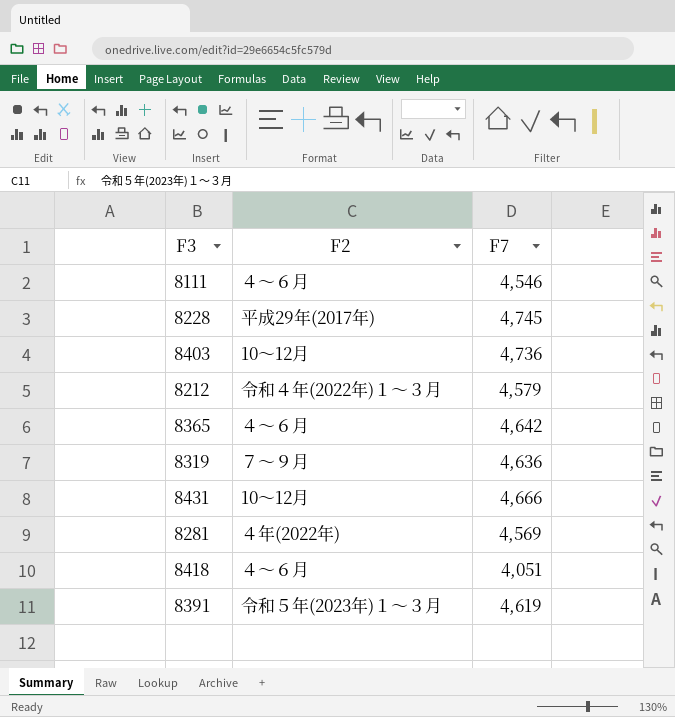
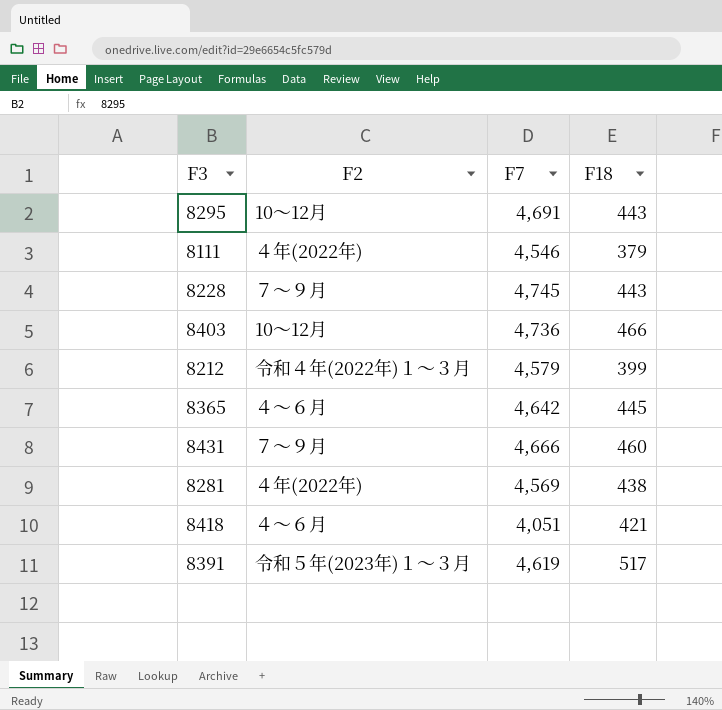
column F18 | position: none -> 4
row 8319: ７～９月 | 4,636 -> none
row 8295: none -> 10～12月 | 4,691 | 443
8111 | F2: ４～６月 -> ４年(2022年)
8228 | F2: 平成29年(2017年) -> ７～９月
8431 | F2: 10～12月 -> ７～９月

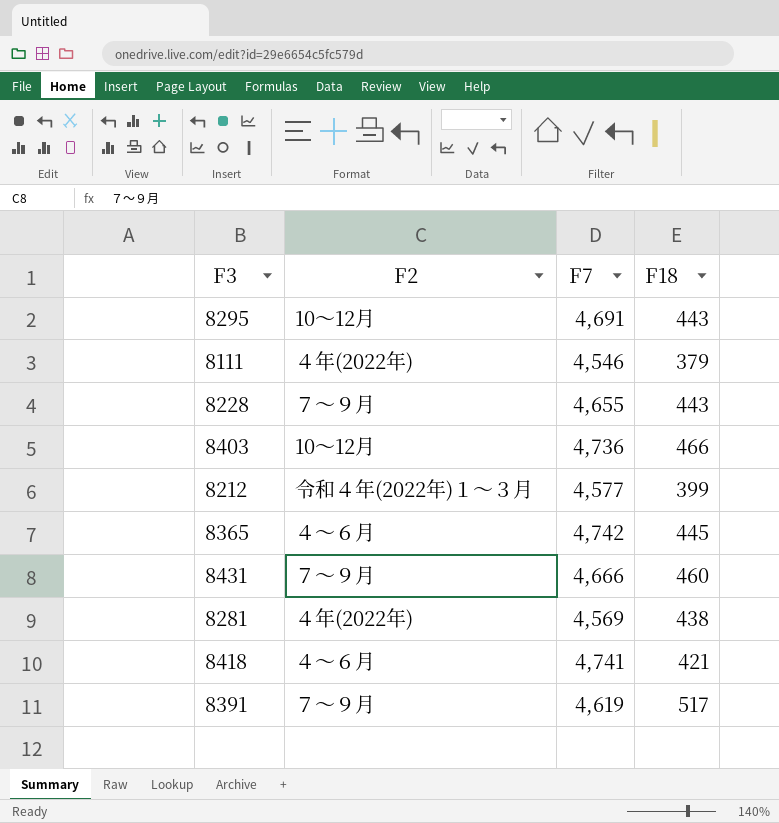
8228 | F7: 4,745 -> 4,655
8212 | F7: 4,579 -> 4,577
8365 | F7: 4,642 -> 4,742
8418 | F7: 4,051 -> 4,741
8391 | F2: 令和５年(2023年)１～３月 -> ７～９月

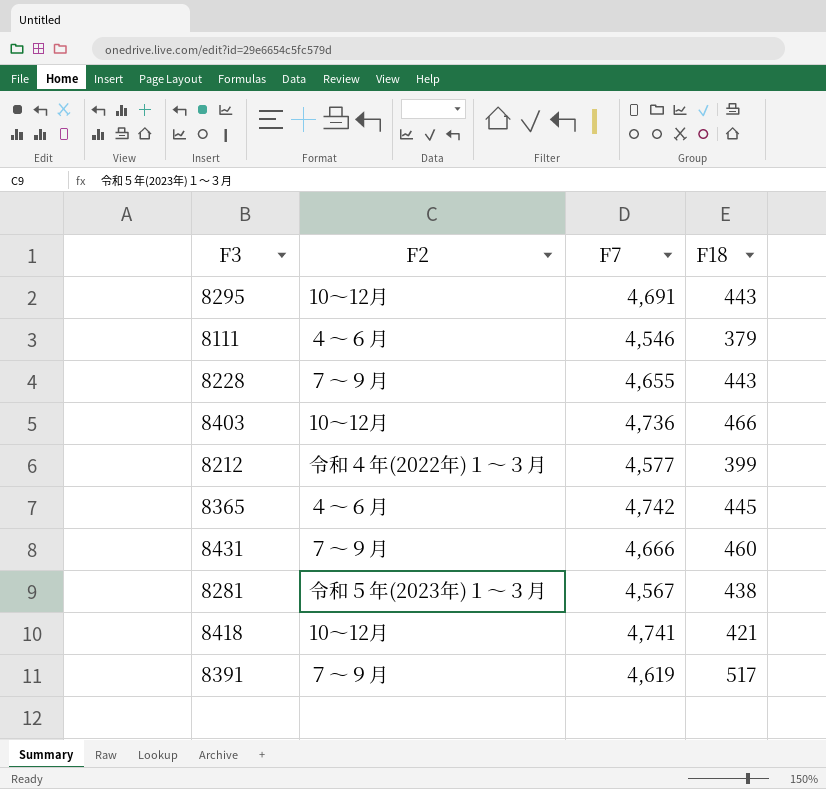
8111 | F2: ４年(2022年) -> ４～６月
8281 | F2: ４年(2022年) -> 令和５年(2023年)１～３月
8281 | F7: 4,569 -> 4,567
8418 | F2: ４～６月 -> 10～12月

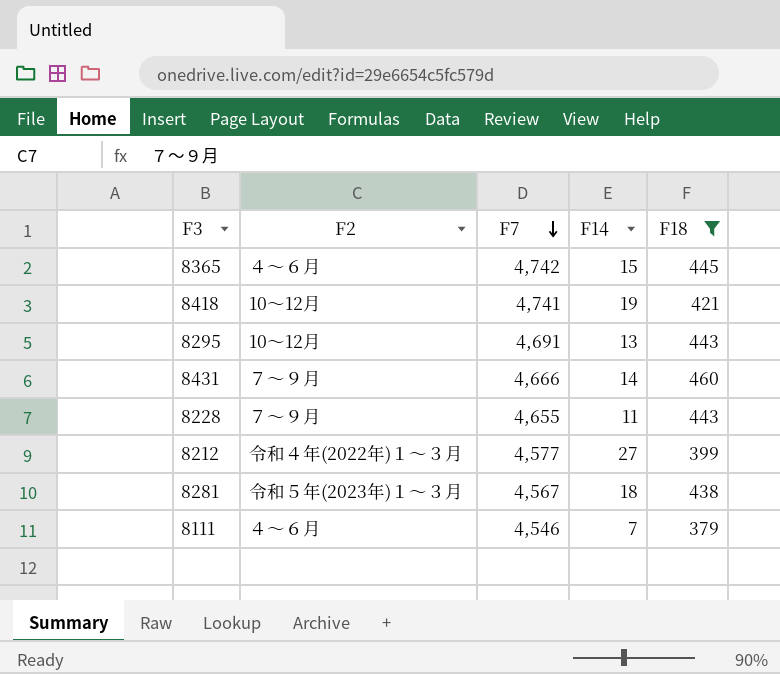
filter: none -> F18 <= 460
row order: none -> F7 descending
column F14 | position: none -> 4

